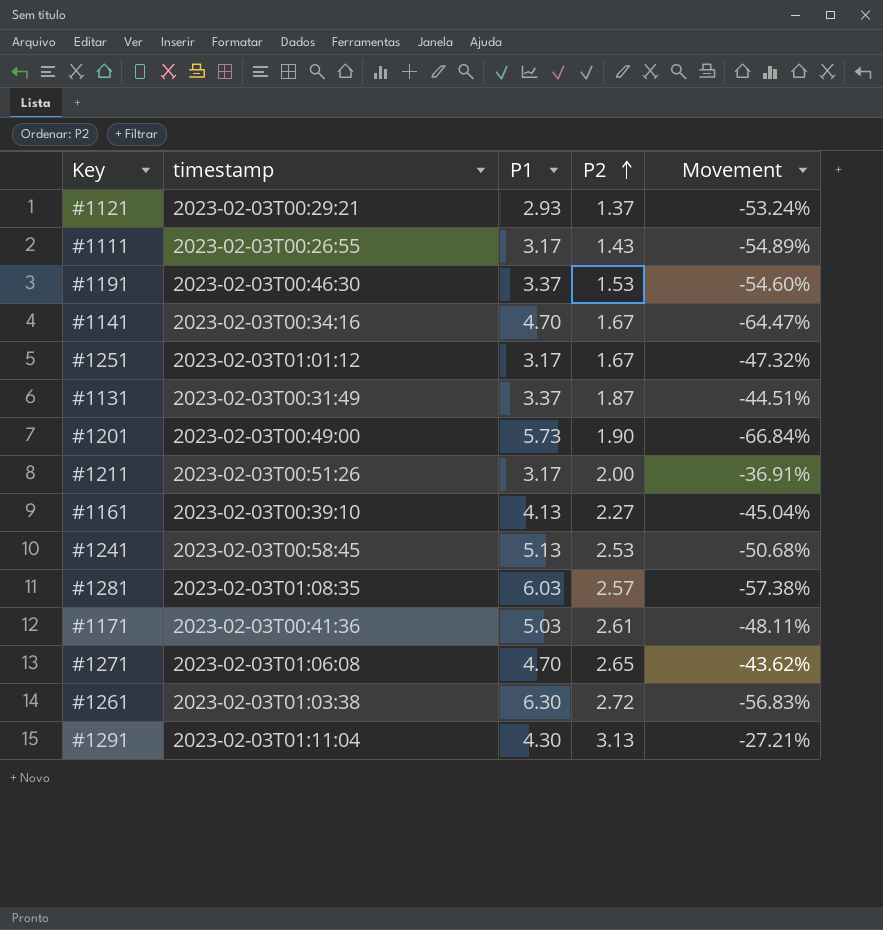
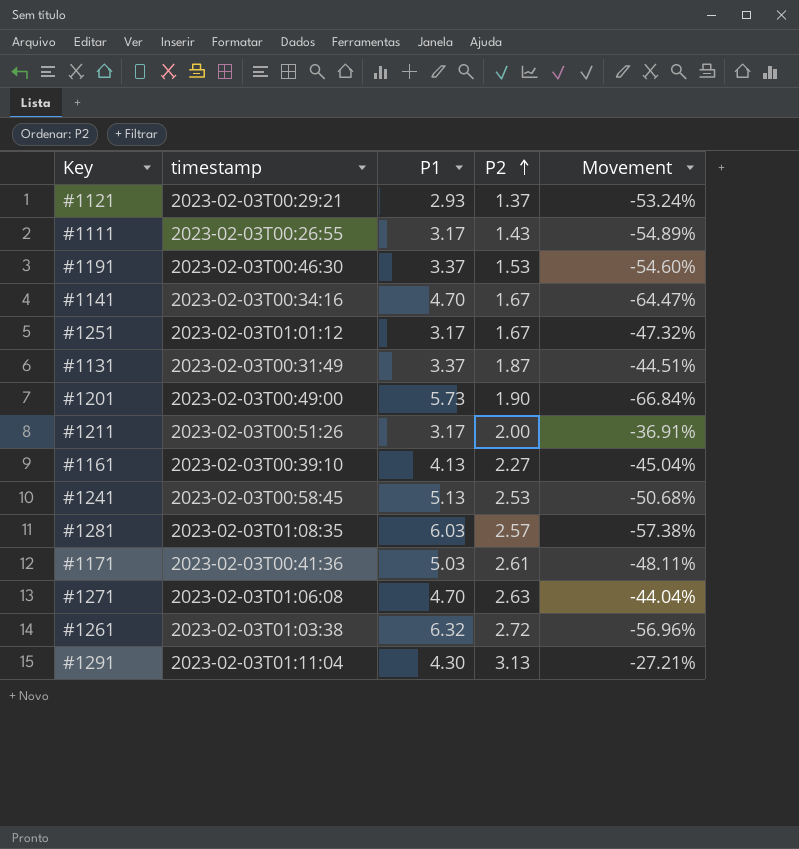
#1271 | P2: 2.65 -> 2.63
#1271 | Movement: -43.62% -> -44.04%
#1261 | P1: 6.30 -> 6.32
#1261 | Movement: -56.83% -> -56.96%

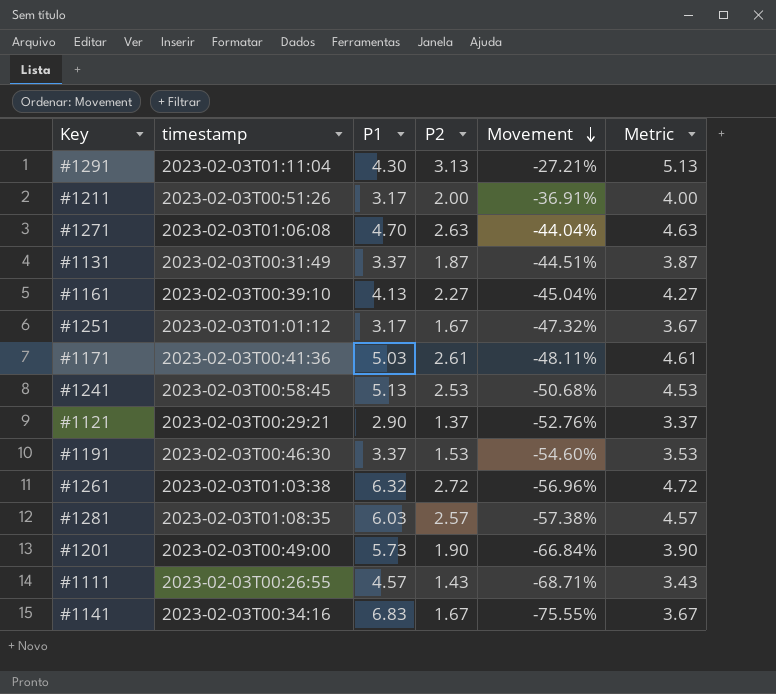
row order: P2 ascending -> Movement descending
column Metric | formula: none -> [P2] + 2
#1121 | P1: 2.93 -> 2.90
#1121 | Movement: -53.24% -> -52.76%
#1111 | P1: 3.17 -> 4.57
#1111 | Movement: -54.89% -> -68.71%
#1141 | P1: 4.70 -> 6.83
#1141 | Movement: -64.47% -> -75.55%

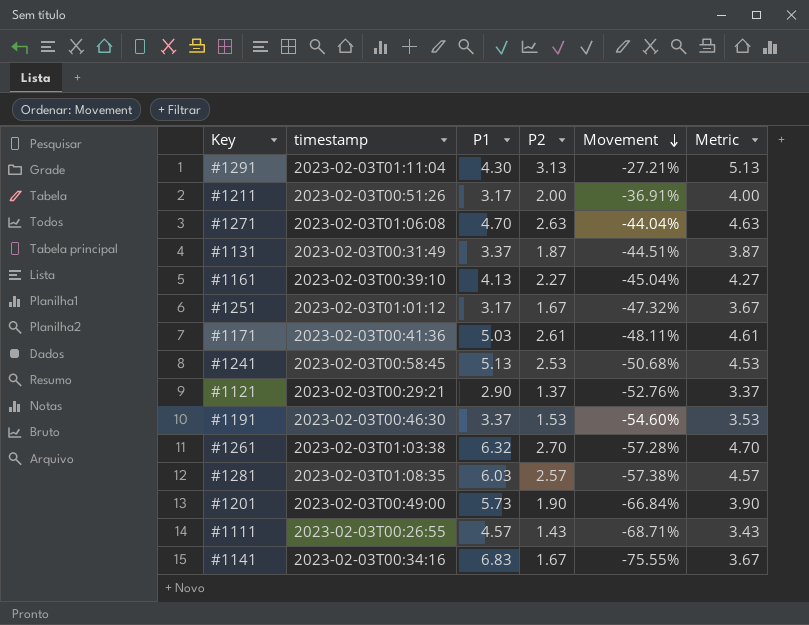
#1261 | P2: 2.72 -> 2.70
#1261 | Movement: -56.96% -> -57.28%
#1261 | Metric: 4.72 -> 4.70

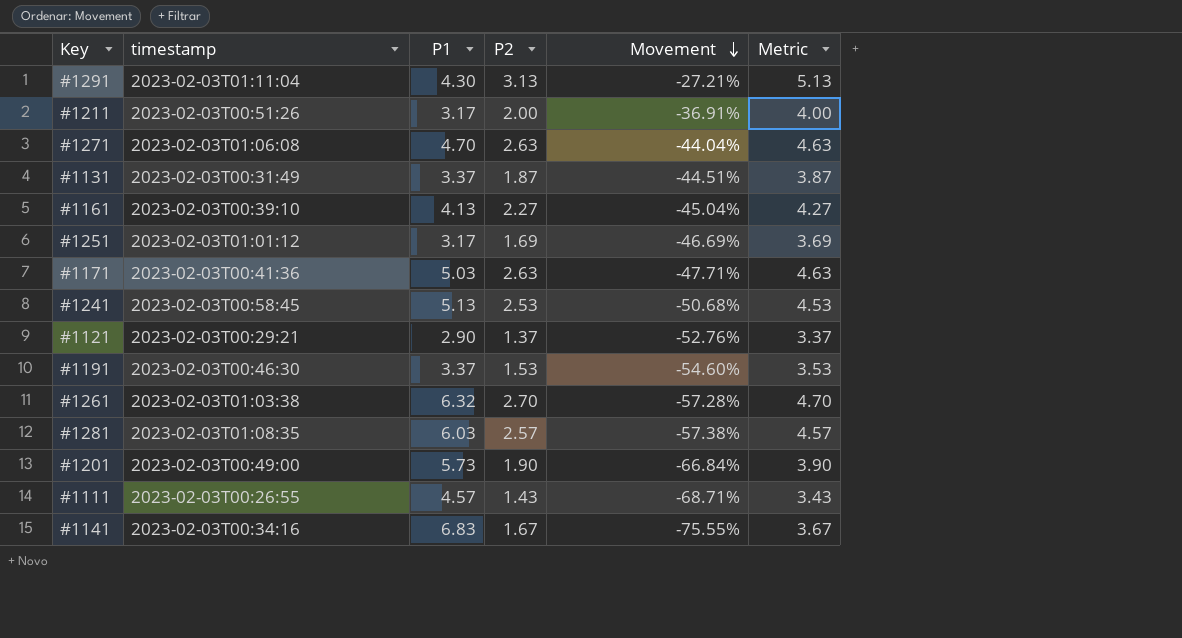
#1251 | P2: 1.67 -> 1.69
#1251 | Movement: -47.32% -> -46.69%
#1251 | Metric: 3.67 -> 3.69
#1171 | P2: 2.61 -> 2.63
#1171 | Movement: -48.11% -> -47.71%
#1171 | Metric: 4.61 -> 4.63

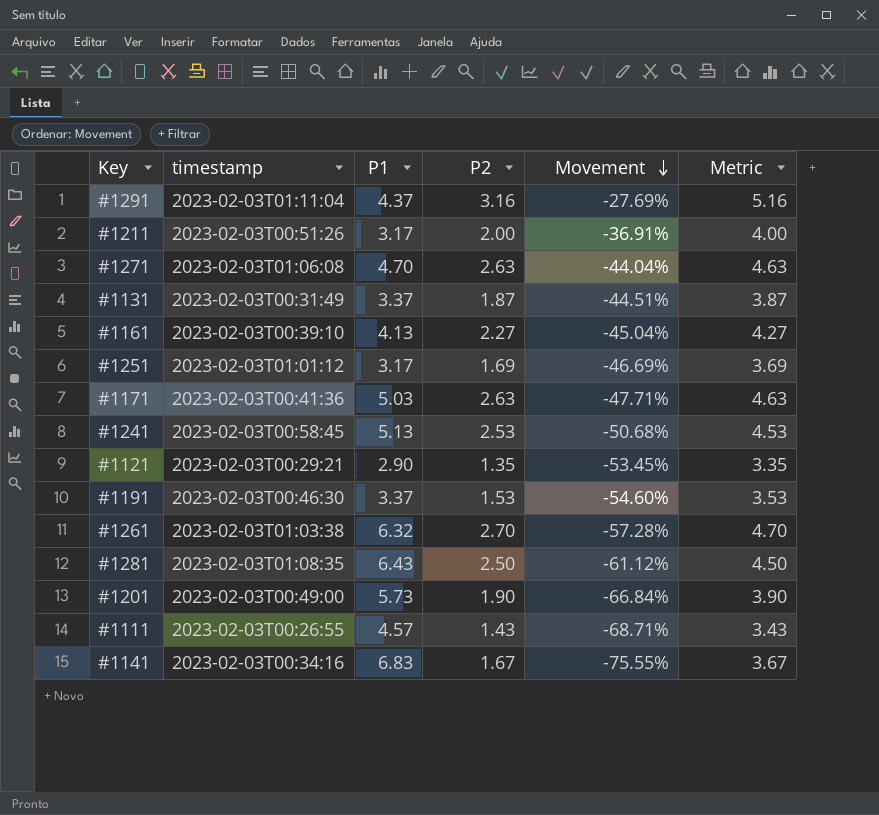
#1291 | P1: 4.30 -> 4.37
#1291 | P2: 3.13 -> 3.16
#1291 | Movement: -27.21% -> -27.69%
#1291 | Metric: 5.13 -> 5.16
#1121 | P2: 1.37 -> 1.35
#1121 | Movement: -52.76% -> -53.45%
#1121 | Metric: 3.37 -> 3.35
#1281 | P1: 6.03 -> 6.43
#1281 | P2: 2.57 -> 2.50
#1281 | Movement: -57.38% -> -61.12%
#1281 | Metric: 4.57 -> 4.50

